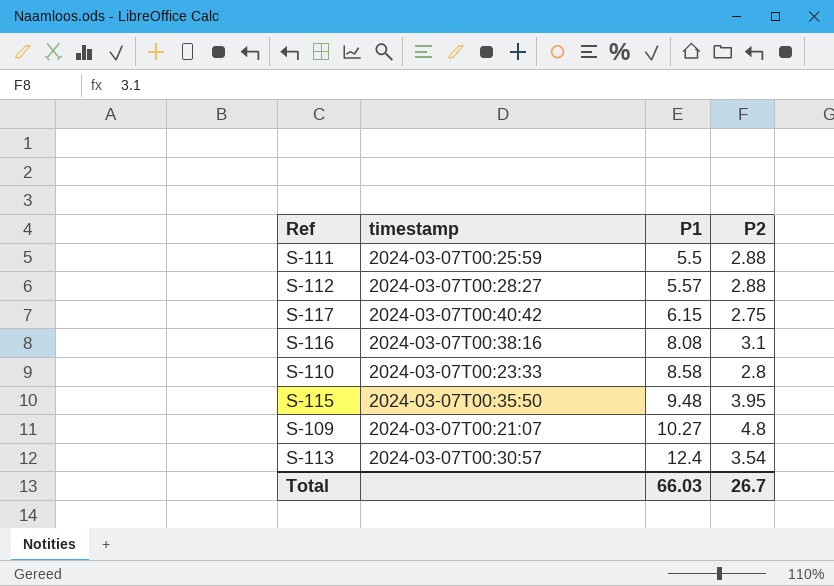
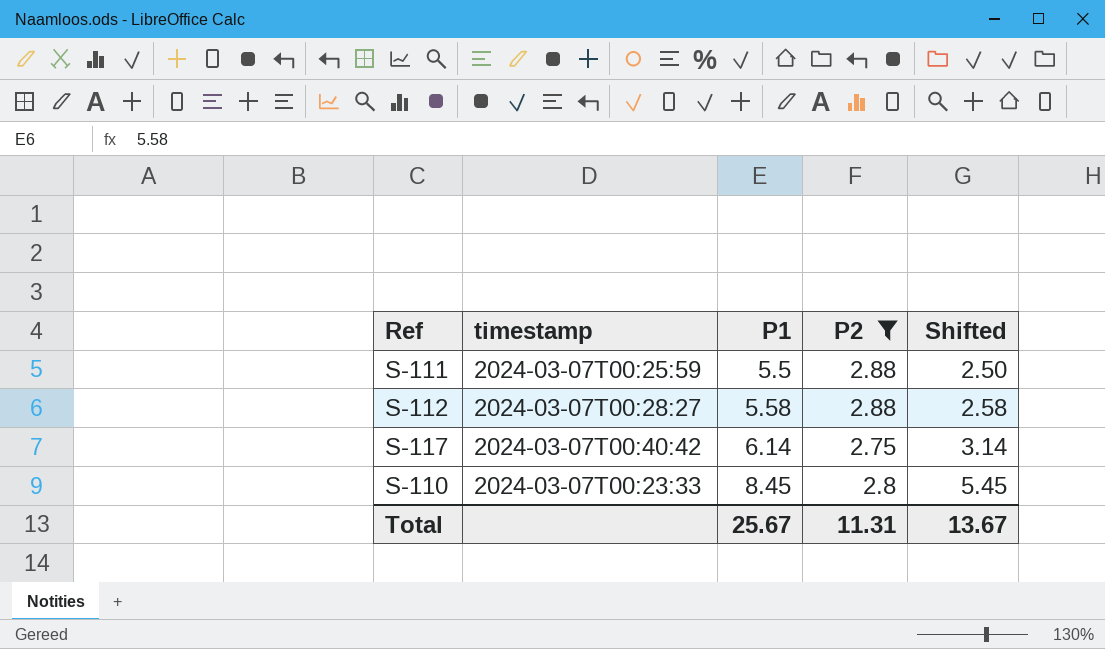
filter: none -> P2 <= 2.88
column Shifted | formula: none -> [P1] - 3
S-112 | P1: 5.57 -> 5.58
S-117 | P1: 6.15 -> 6.14
S-110 | P1: 8.58 -> 8.45
Total | P1: 66.03 -> 25.67
Total | P2: 26.7 -> 11.31

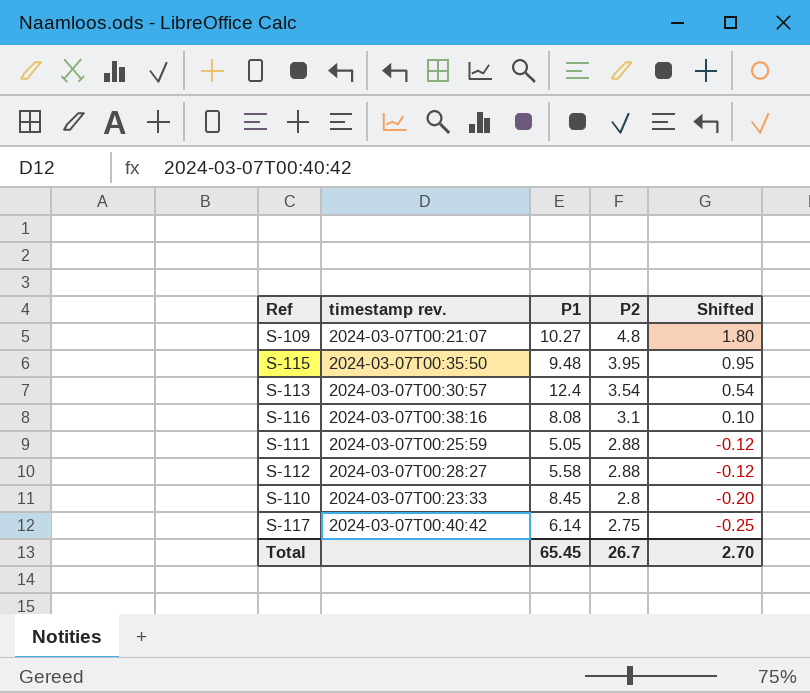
filter: P2 <= 2.88 -> none
row order: P1 ascending -> P2 descending
column name: timestamp -> timestamp rev.
column Shifted | formula: [P1] - 3 -> [P2] - 3
S-111 | P1: 5.5 -> 5.05
Total | P1: 25.67 -> 65.45
Total | P2: 11.31 -> 26.7
Total | Shifted: 13.67 -> 2.70

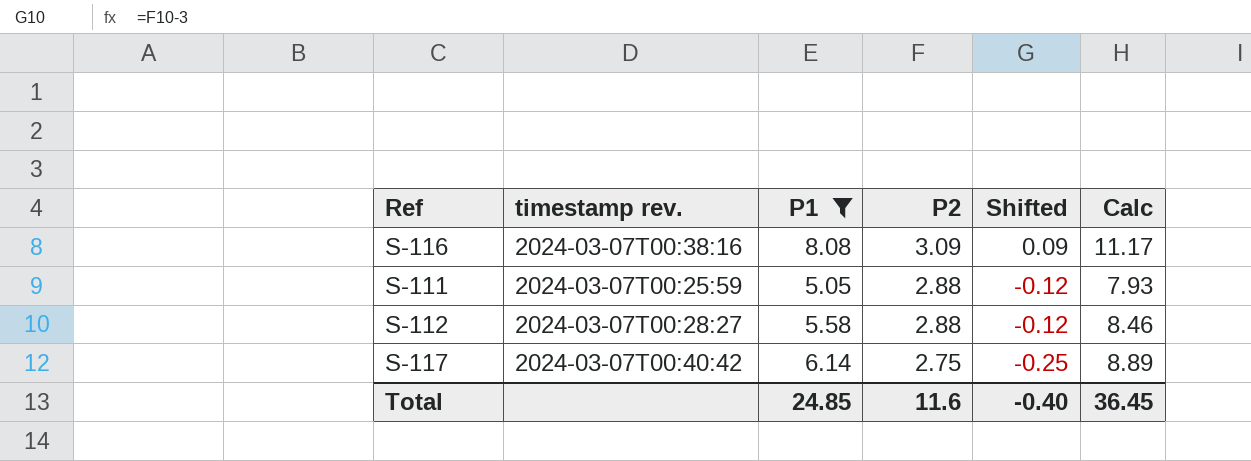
filter: none -> P1 <= 8.08
column Calc | formula: none -> [P1] + [P2]
S-116 | P2: 3.1 -> 3.09
S-116 | Shifted: 0.10 -> 0.09
Total | P1: 65.45 -> 24.85
Total | P2: 26.7 -> 11.6
Total | Shifted: 2.70 -> -0.40

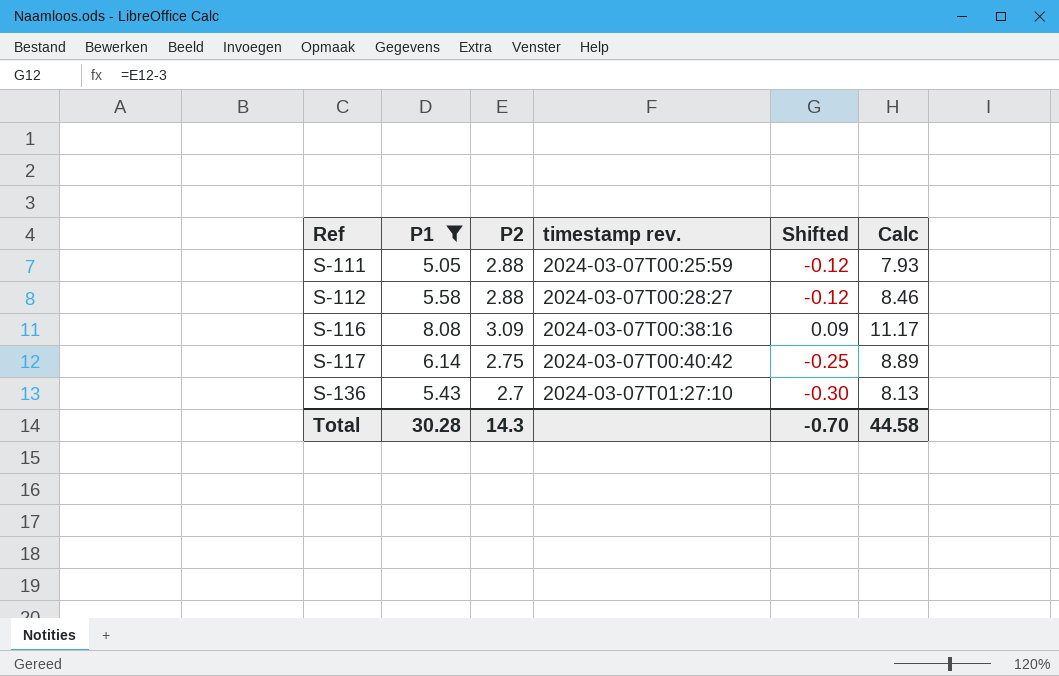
row order: P2 descending -> Ref ascending
column timestamp rev. | position: 2 -> 4
row S-136: none -> 5.43 | 2.7 | 2024-03-07T01:27:10 | -0.30 | 8.13
Total | P1: 24.85 -> 30.28
Total | P2: 11.6 -> 14.3
Total | Shifted: -0.40 -> -0.70
Total | Calc: 36.45 -> 44.58

